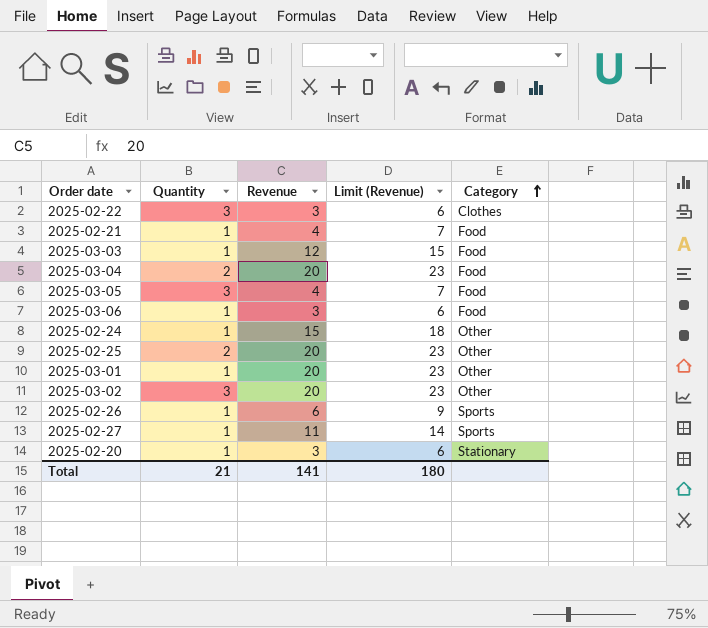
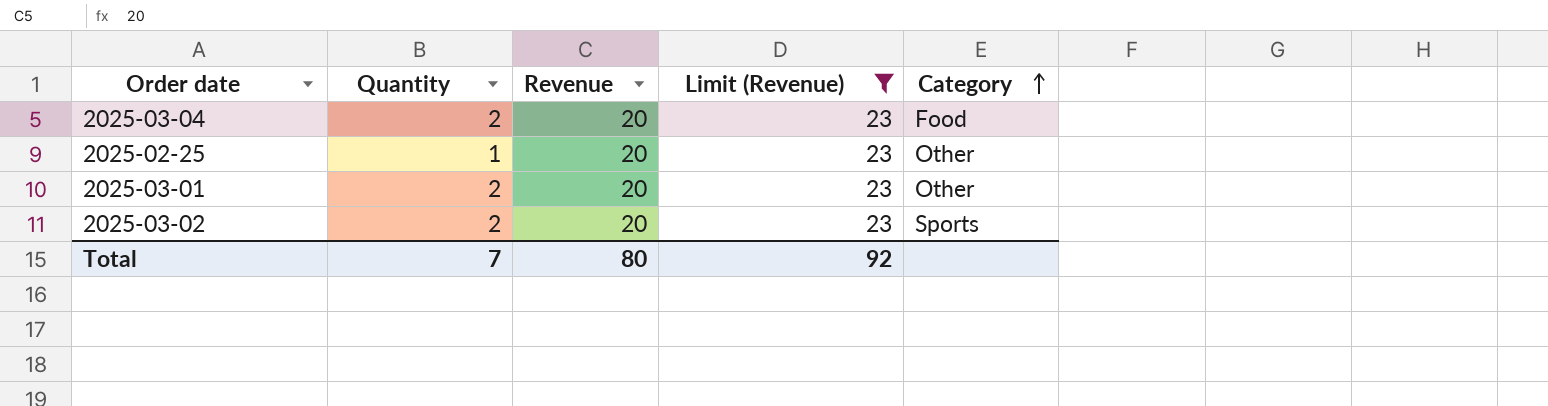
filter: none -> Limit (Revenue) = 23
2025-02-25 | Quantity: 2 -> 1
2025-03-01 | Quantity: 1 -> 2
2025-03-02 | Quantity: 3 -> 2
2025-03-02 | Category: Other -> Sports
Total | Quantity: 21 -> 7
Total | Revenue: 141 -> 80
Total | Limit (Revenue): 180 -> 92

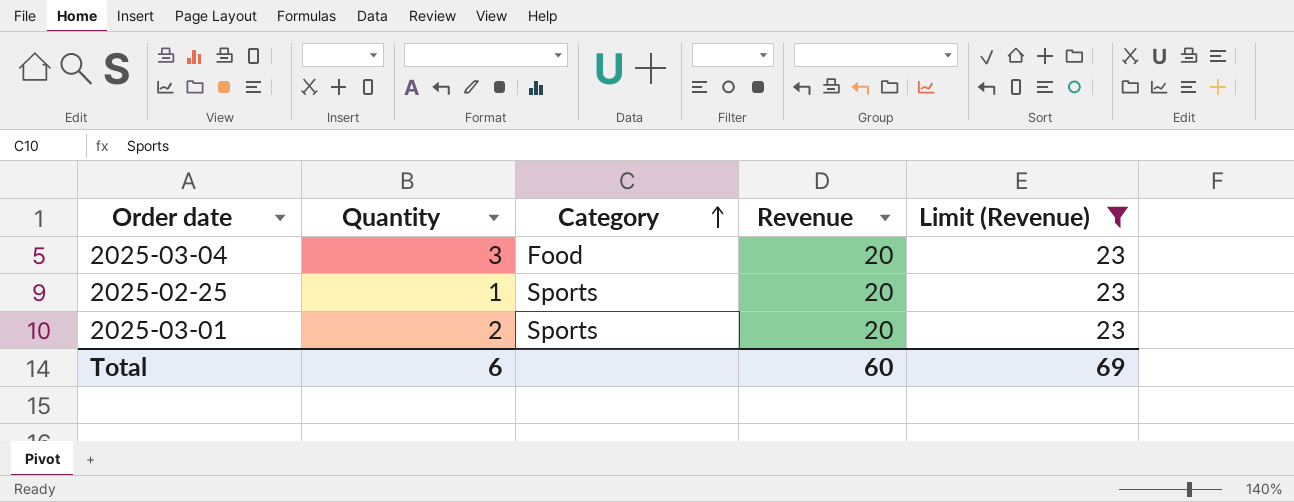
column Category | position: 5 -> 3
row 2025-03-02: 2 | 20 | 23 | Sports -> none
2025-03-04 | Quantity: 2 -> 3
2025-02-25 | Category: Other -> Sports
2025-03-01 | Category: Other -> Sports
Total | Quantity: 7 -> 6
Total | Revenue: 80 -> 60
Total | Limit (Revenue): 92 -> 69

